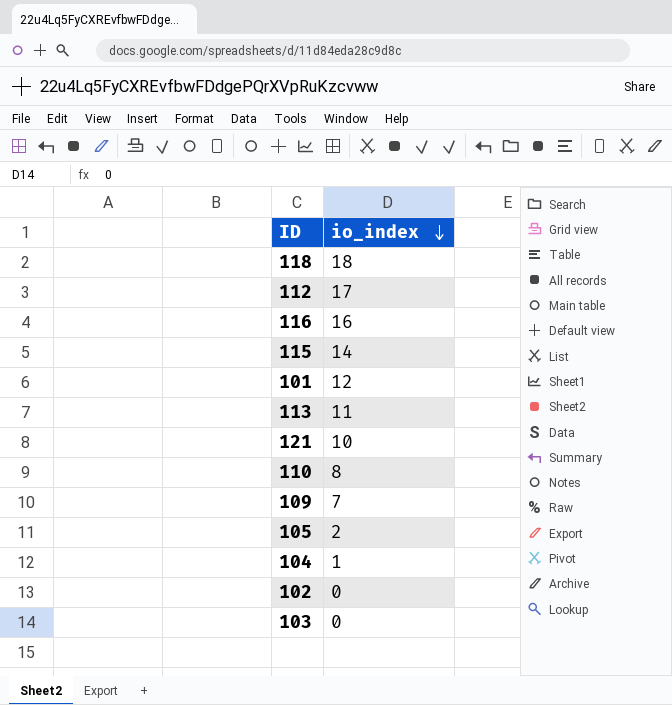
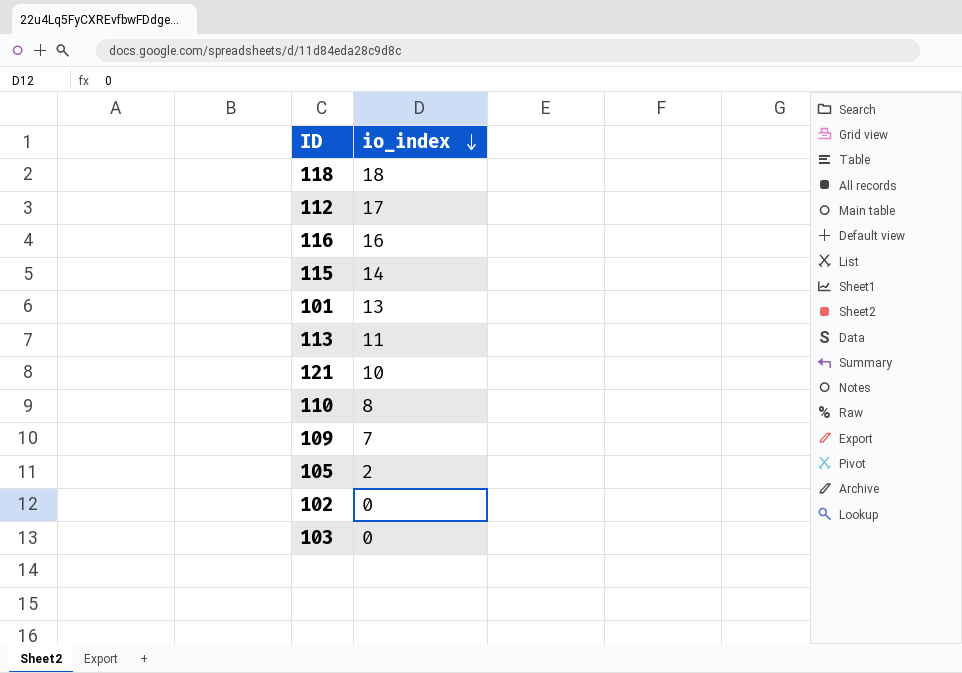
row 104: 1 -> none
101 | io_index: 12 -> 13

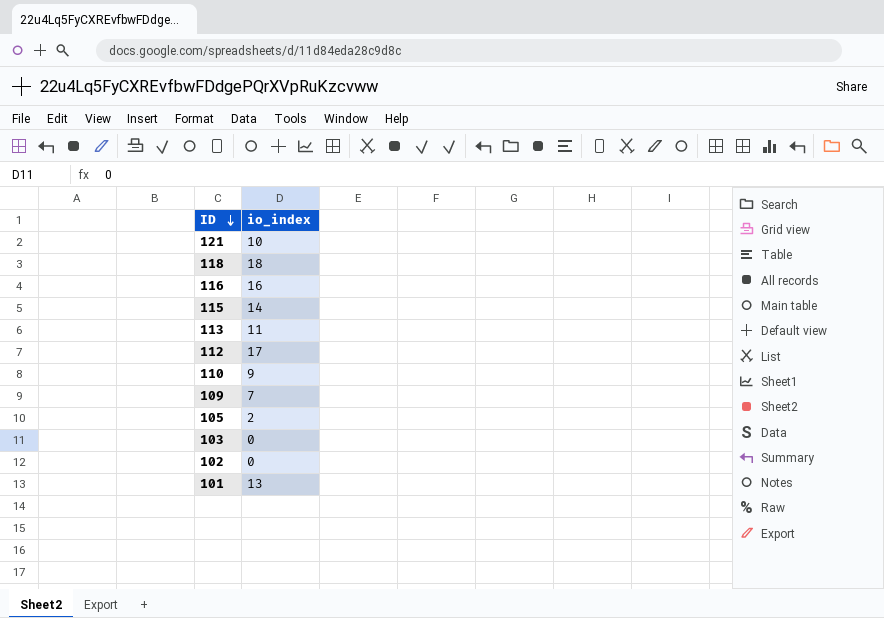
row order: io_index descending -> ID descending
110 | io_index: 8 -> 9

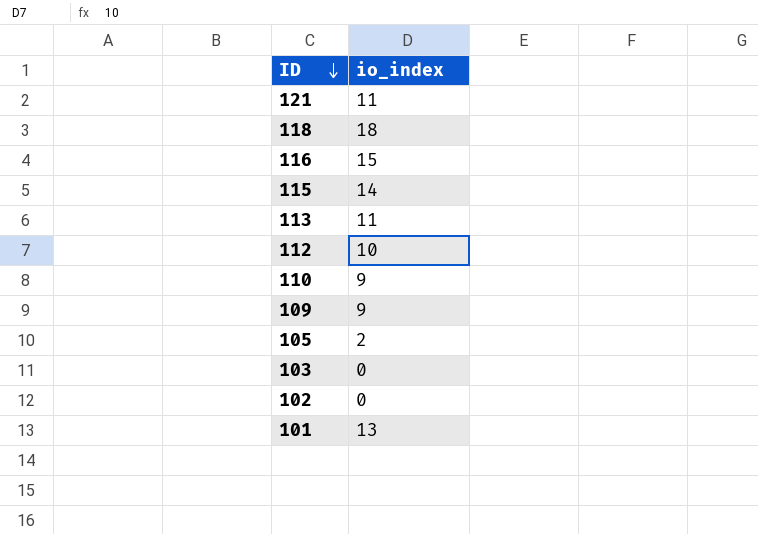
121 | io_index: 10 -> 11
116 | io_index: 16 -> 15
112 | io_index: 17 -> 10
109 | io_index: 7 -> 9

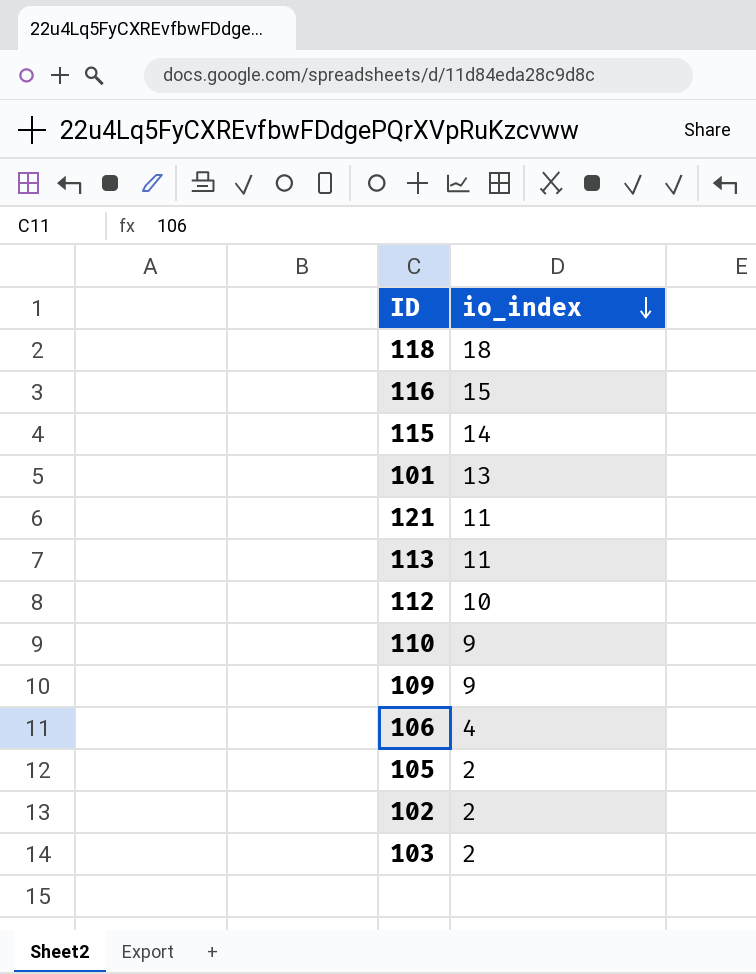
row order: ID descending -> io_index descending
row 106: none -> 4
102 | io_index: 0 -> 2
103 | io_index: 0 -> 2

